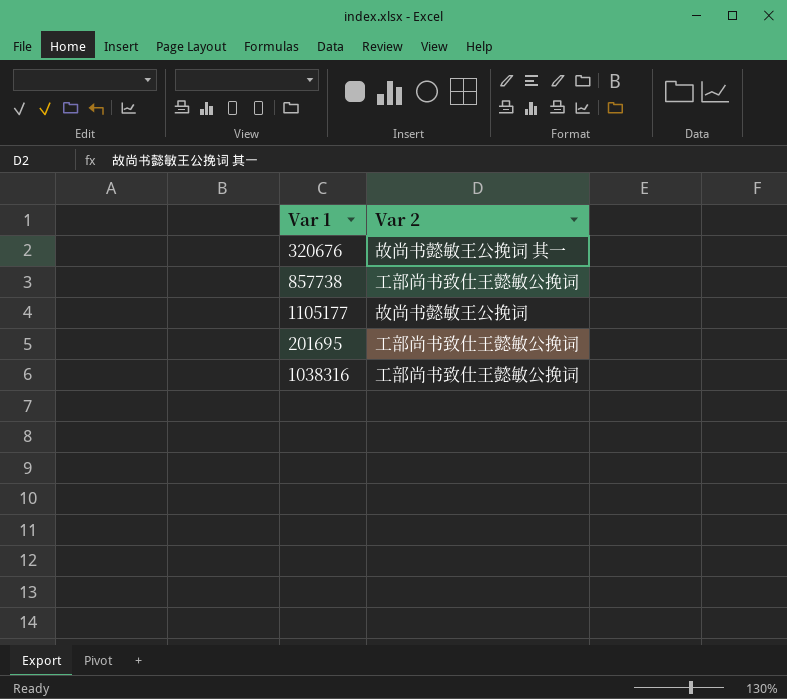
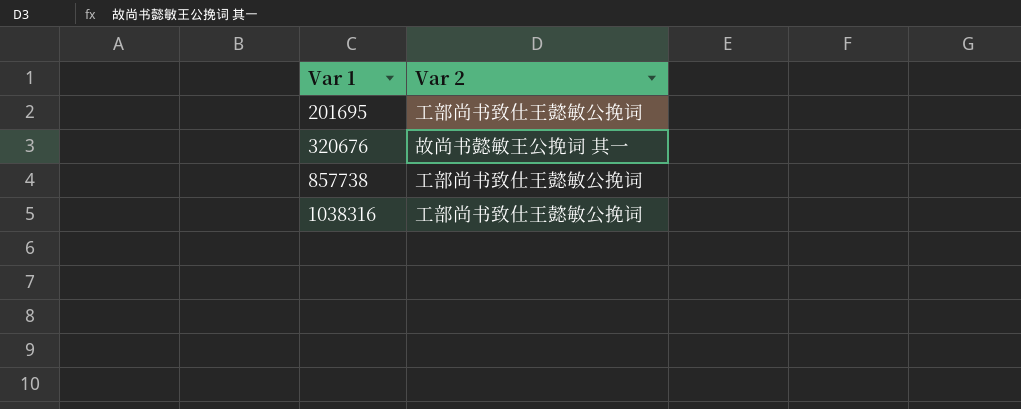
row order: none -> Var 1 ascending
row 1105177: 故尚书懿敏王公挽词 -> none

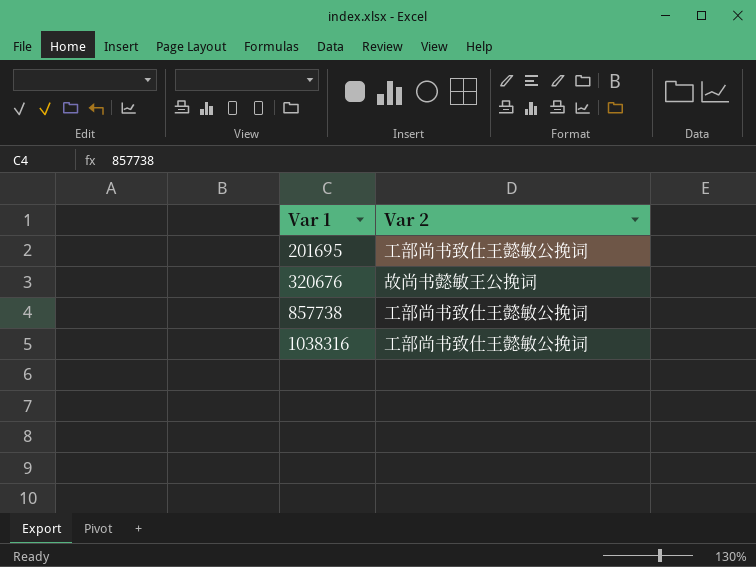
320676 | Var 2: 故尚书懿敏王公挽词 其一 -> 故尚书懿敏王公挽词

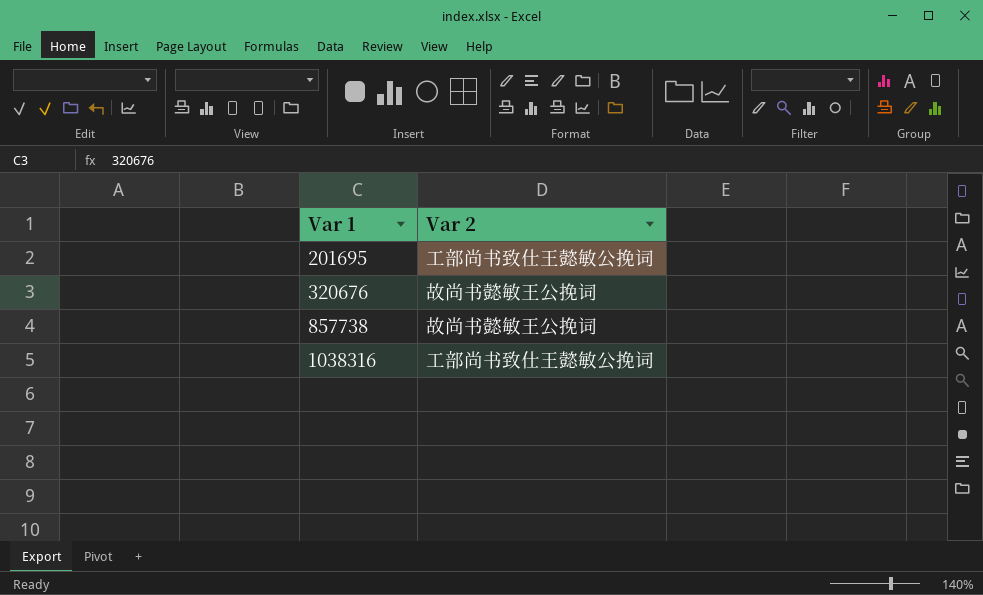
857738 | Var 2: 工部尚书致仕王懿敏公挽词 -> 故尚书懿敏王公挽词

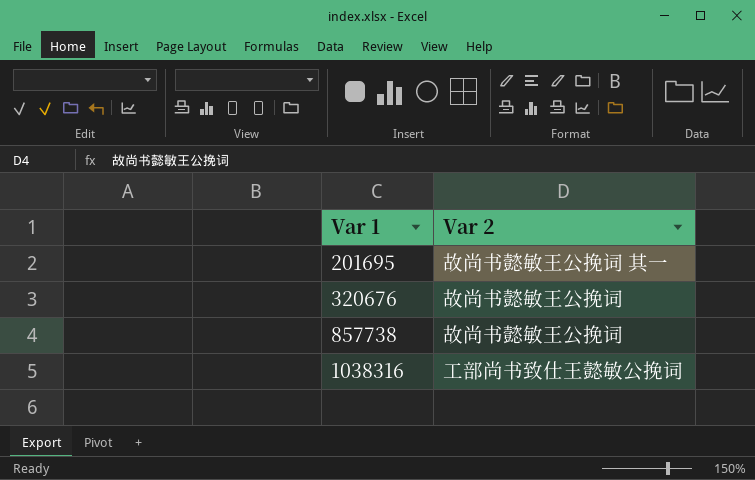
201695 | Var 2: 工部尚书致仕王懿敏公挽词 -> 故尚书懿敏王公挽词 其一

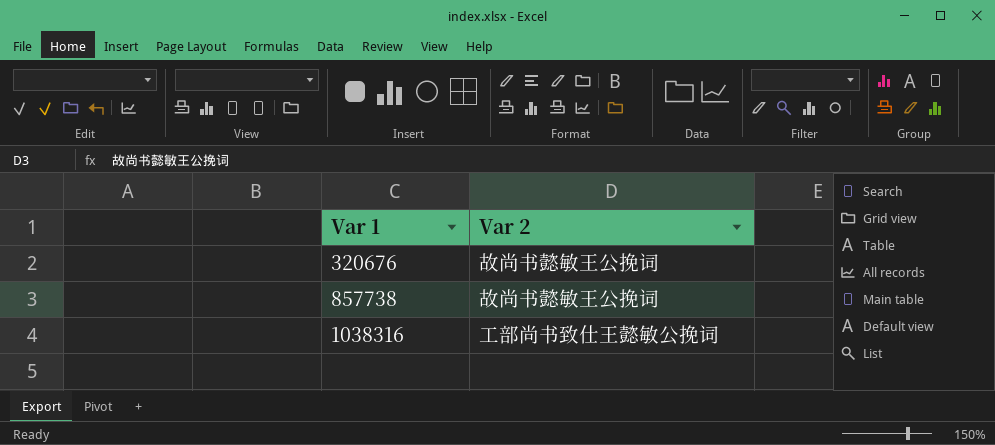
row 201695: 故尚书懿敏王公挽词 其一 -> none

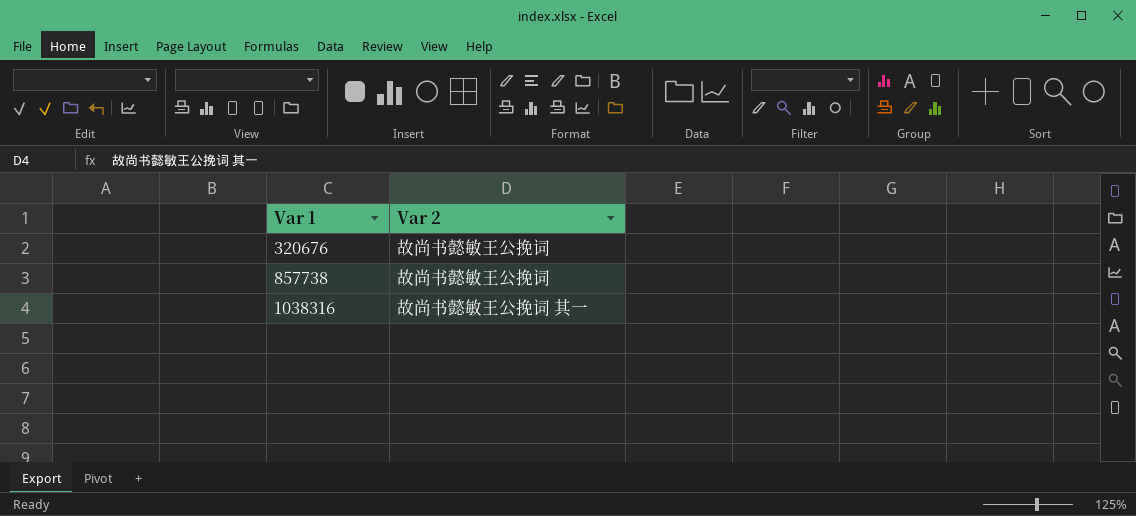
1038316 | Var 2: 工部尚书致仕王懿敏公挽词 -> 故尚书懿敏王公挽词 其一

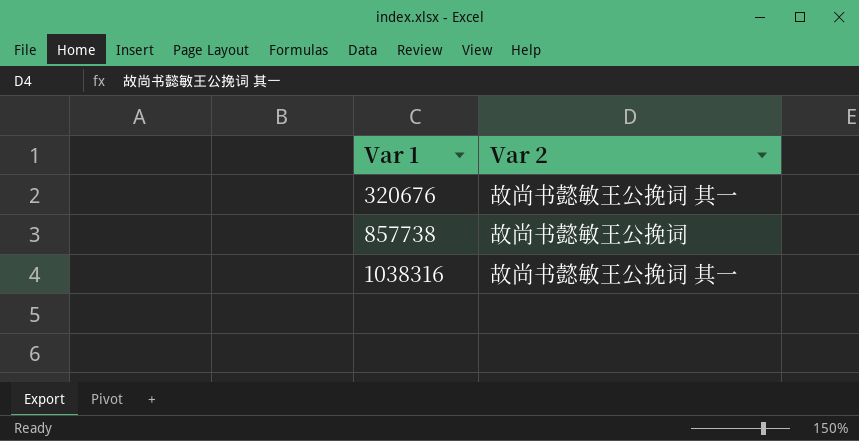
320676 | Var 2: 故尚书懿敏王公挽词 -> 故尚书懿敏王公挽词 其一

